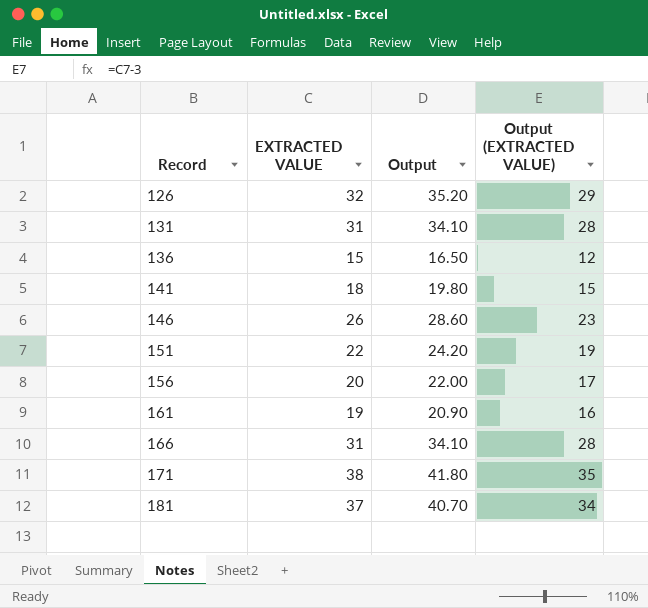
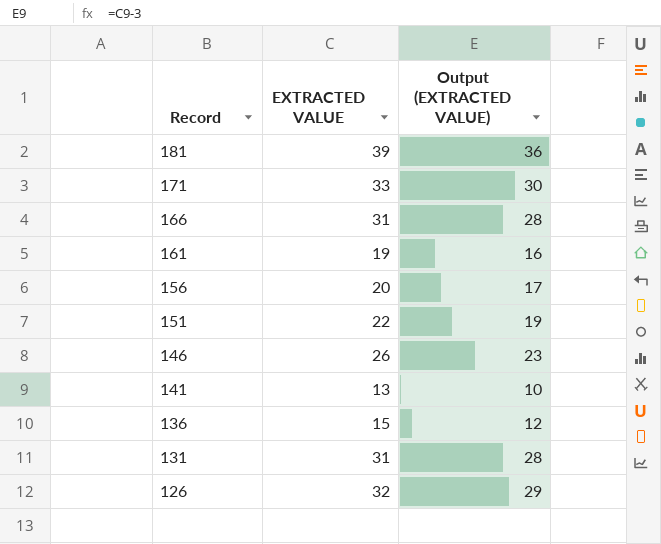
row order: Record ascending -> Record descending
column Output | formula: [EXTRACTED VALUE] * 1.1 -> none
181 | EXTRACTED VALUE: 37 -> 39
181 | Output (EXTRACTED VALUE): 34 -> 36
171 | EXTRACTED VALUE: 38 -> 33
171 | Output (EXTRACTED VALUE): 35 -> 30
141 | EXTRACTED VALUE: 18 -> 13
141 | Output (EXTRACTED VALUE): 15 -> 10

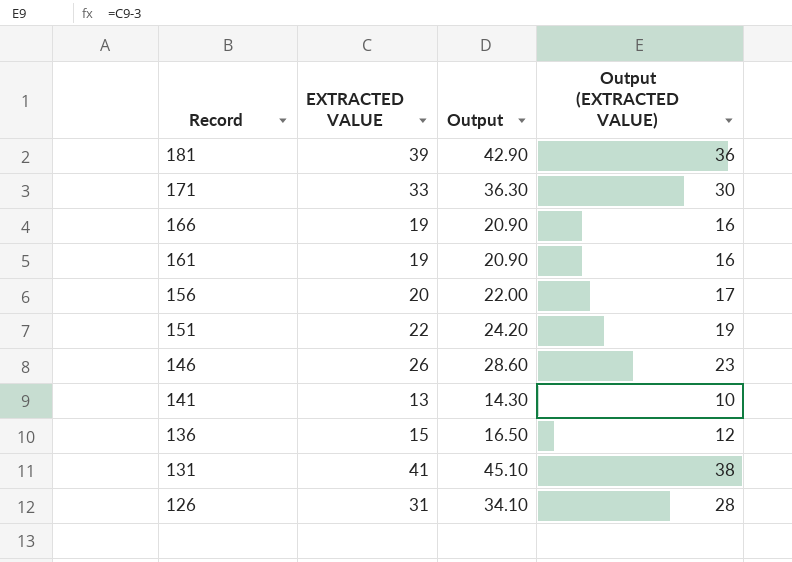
column Output | formula: none -> [EXTRACTED VALUE] * 1.1
166 | EXTRACTED VALUE: 31 -> 19
166 | Output (EXTRACTED VALUE): 28 -> 16
131 | EXTRACTED VALUE: 31 -> 41
131 | Output (EXTRACTED VALUE): 28 -> 38
126 | EXTRACTED VALUE: 32 -> 31
126 | Output (EXTRACTED VALUE): 29 -> 28

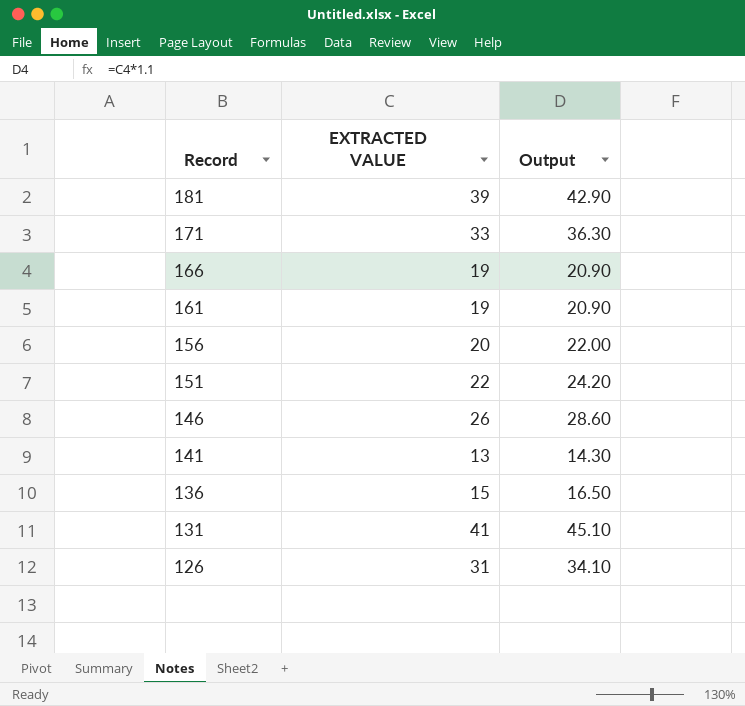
column Output (EXTRACTED VALUE) | formula: [EXTRACTED VALUE] - 3 -> none

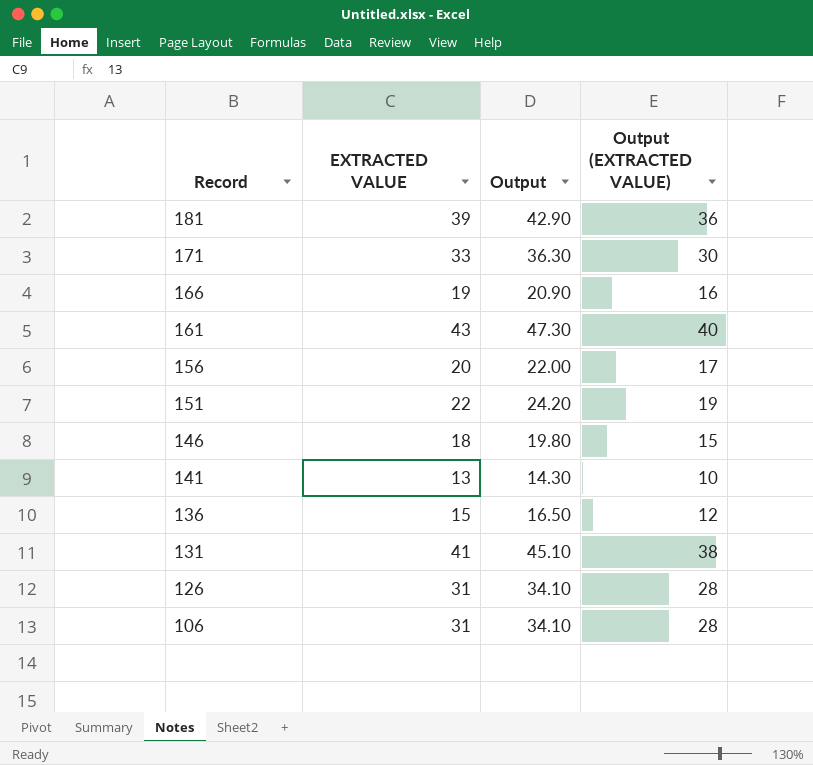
column Output (EXTRACTED VALUE) | formula: none -> [EXTRACTED VALUE] - 3
161 | EXTRACTED VALUE: 19 -> 43
161 | Output: 20.90 -> 47.30
146 | EXTRACTED VALUE: 26 -> 18
146 | Output: 28.60 -> 19.80
row 106: none -> 31 | 34.10 | 28

